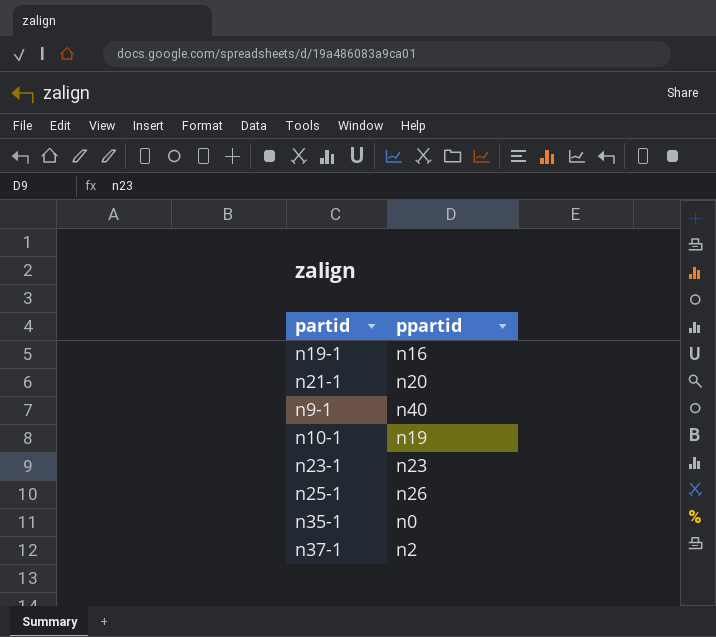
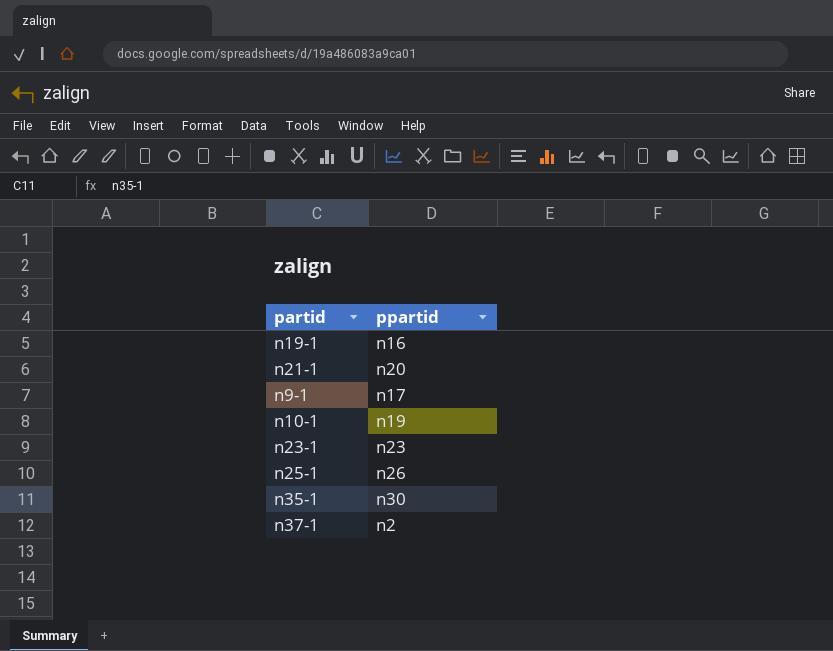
n9-1 | ppartid: n40 -> n17
n35-1 | ppartid: n0 -> n30

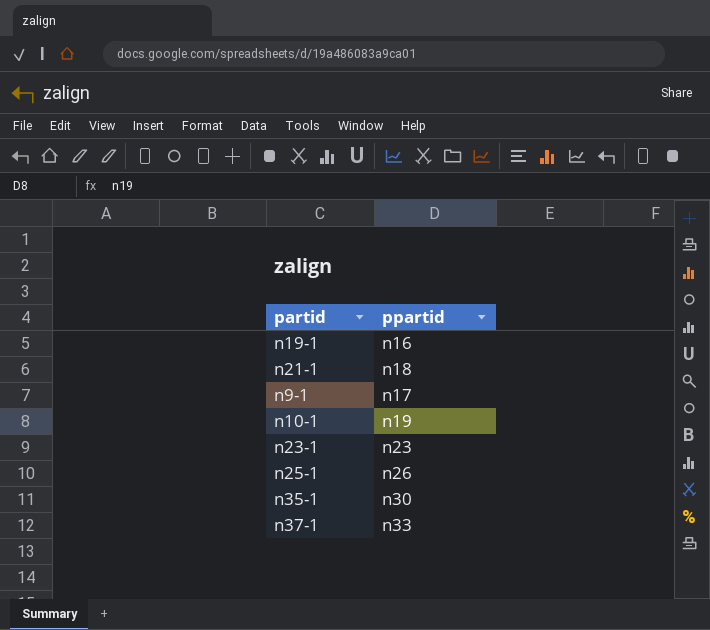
n21-1 | ppartid: n20 -> n18
n37-1 | ppartid: n2 -> n33

